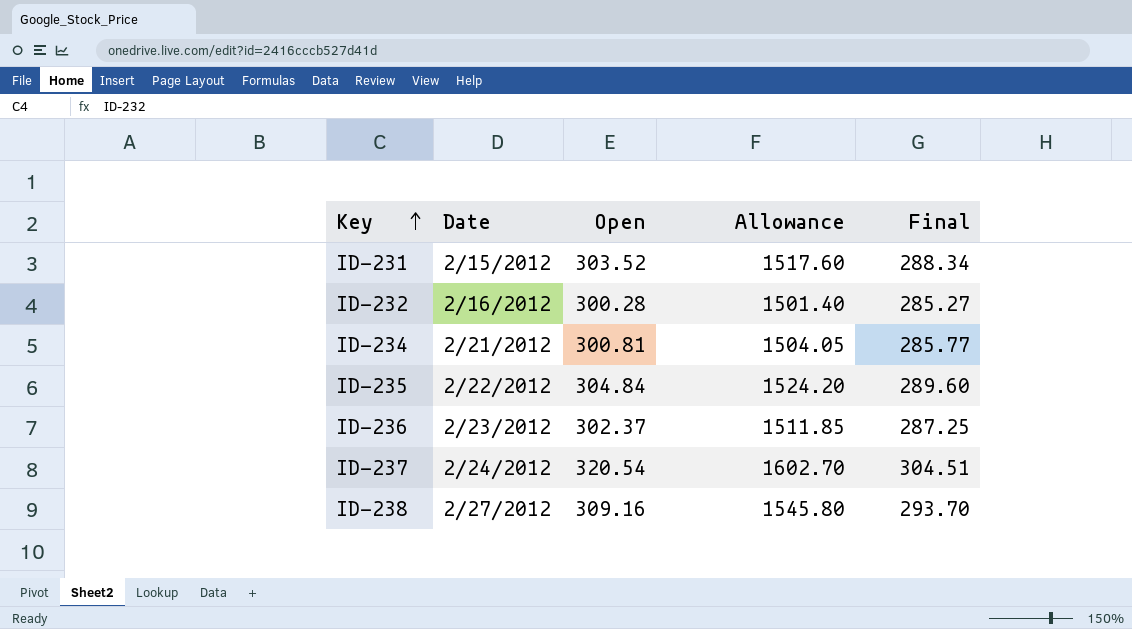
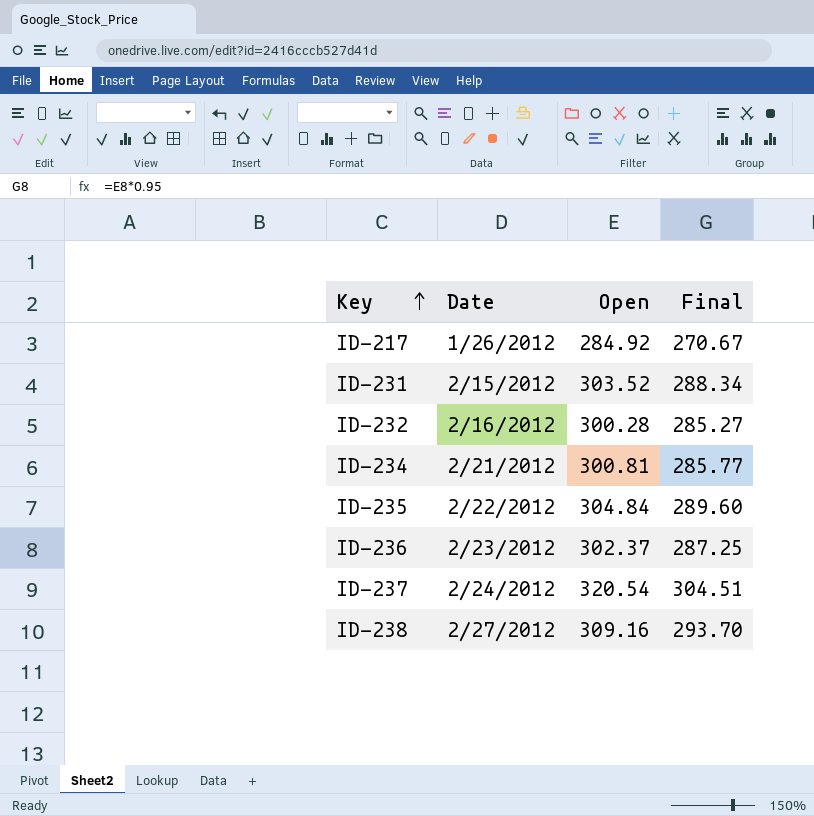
column Allowance | formula: [Open] * 5 -> none
row ID-217: none -> 1/26/2012 | 284.92 | 270.67

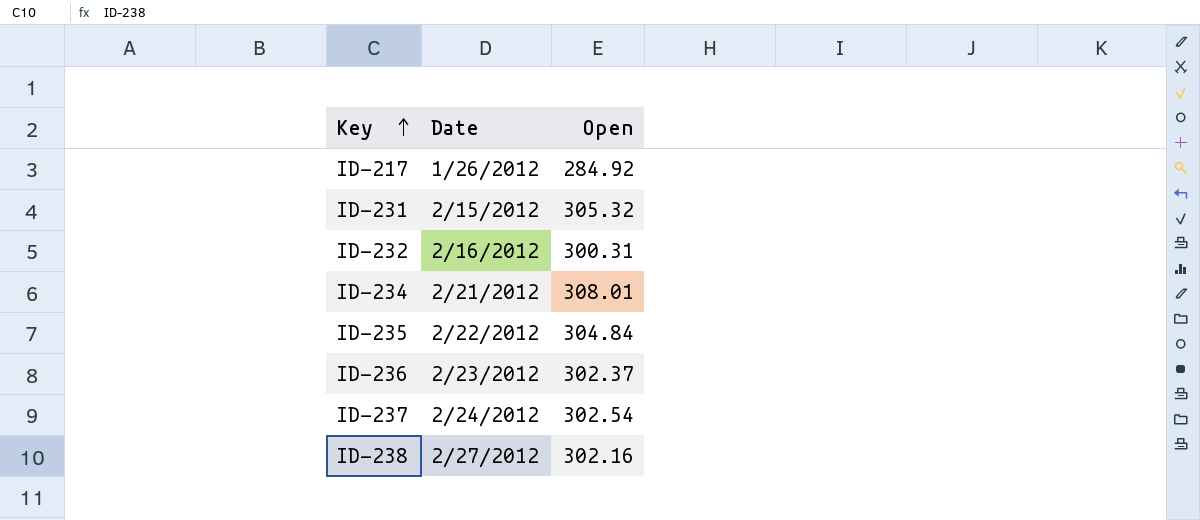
column Final | formula: [Open] * 0.95 -> none
ID-231 | Open: 303.52 -> 305.32
ID-232 | Open: 300.28 -> 300.31
ID-234 | Open: 300.81 -> 308.01
ID-237 | Open: 320.54 -> 302.54
ID-238 | Open: 309.16 -> 302.16

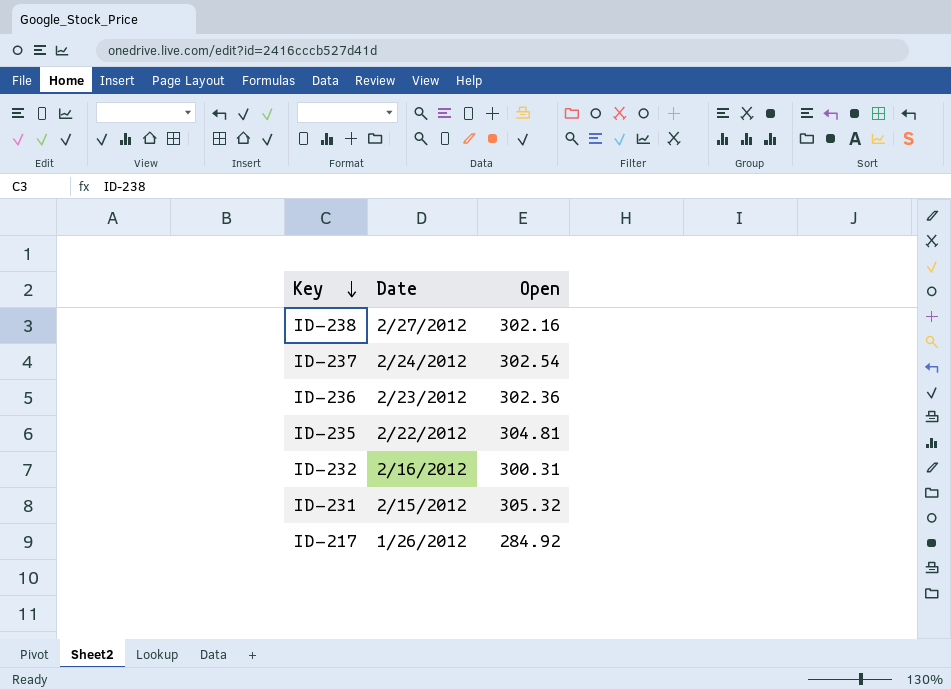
row order: Key ascending -> Key descending
row ID-234: 2/21/2012 | 308.01 -> none
ID-236 | Open: 302.37 -> 302.36
ID-235 | Open: 304.84 -> 304.81

